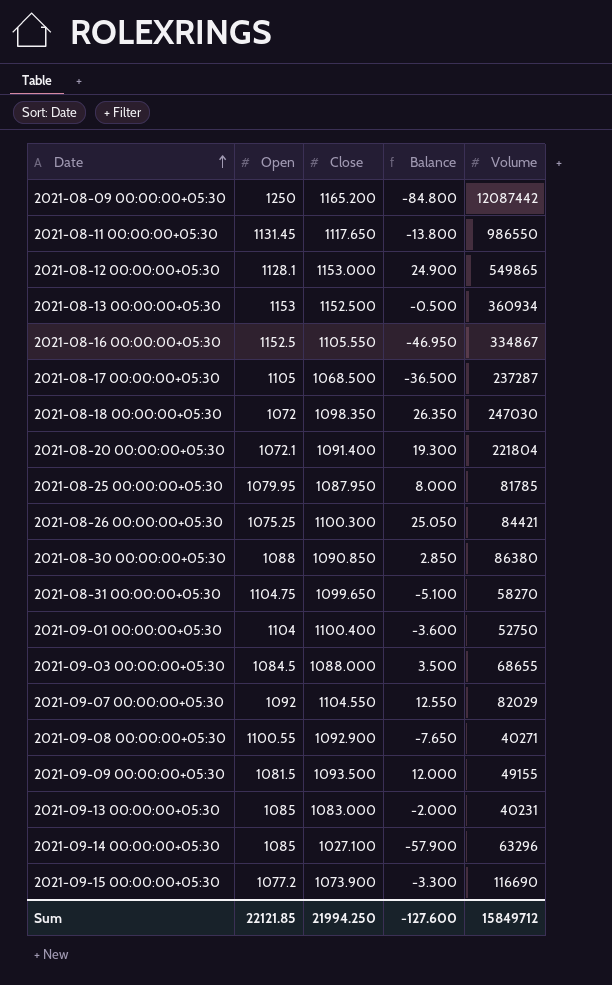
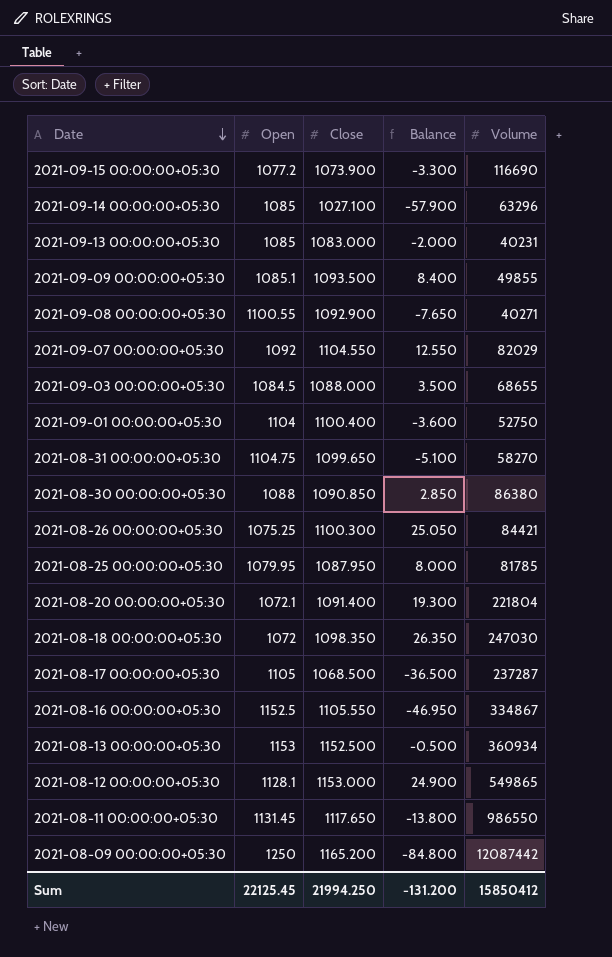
row order: Date ascending -> Date descending
2021-09-09 00:00:00+05:30 | Open: 1081.5 -> 1085.1
2021-09-09 00:00:00+05:30 | Balance: 12.000 -> 8.400
2021-09-09 00:00:00+05:30 | Volume: 49155 -> 49855
Sum | Open: 22121.85 -> 22125.45
Sum | Balance: -127.600 -> -131.200
Sum | Volume: 15849712 -> 15850412

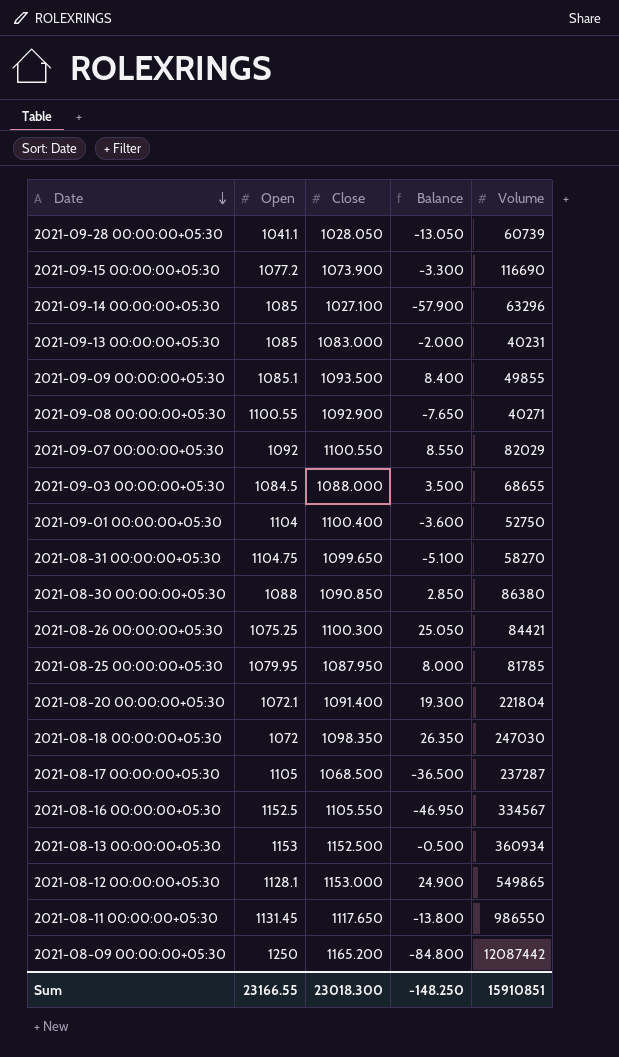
row 2021-09-28 00:00:00+05:30: none -> 1041.1 | 1028.050 | -13.050 | 60739
2021-09-07 00:00:00+05:30 | Close: 1104.550 -> 1100.550
2021-09-07 00:00:00+05:30 | Balance: 12.550 -> 8.550
2021-08-16 00:00:00+05:30 | Volume: 334867 -> 334567
Sum | Open: 22125.45 -> 23166.55
Sum | Close: 21994.250 -> 23018.300
Sum | Balance: -131.200 -> -148.250
Sum | Volume: 15850412 -> 15910851

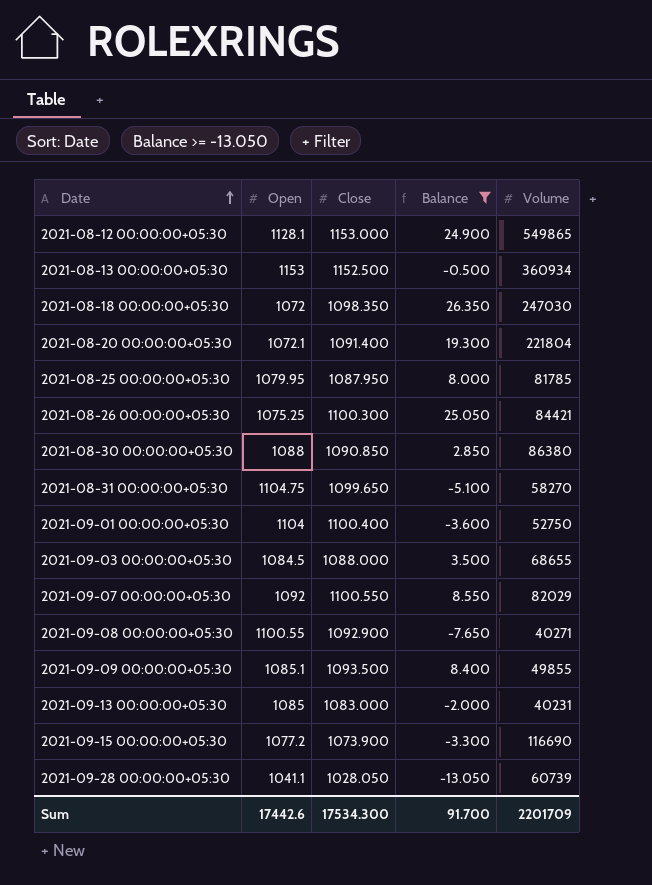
filter: none -> Balance >= -13.050
row order: Date descending -> Date ascending
Sum | Open: 23166.55 -> 17442.6
Sum | Close: 23018.300 -> 17534.300
Sum | Balance: -148.250 -> 91.700
Sum | Volume: 15910851 -> 2201709

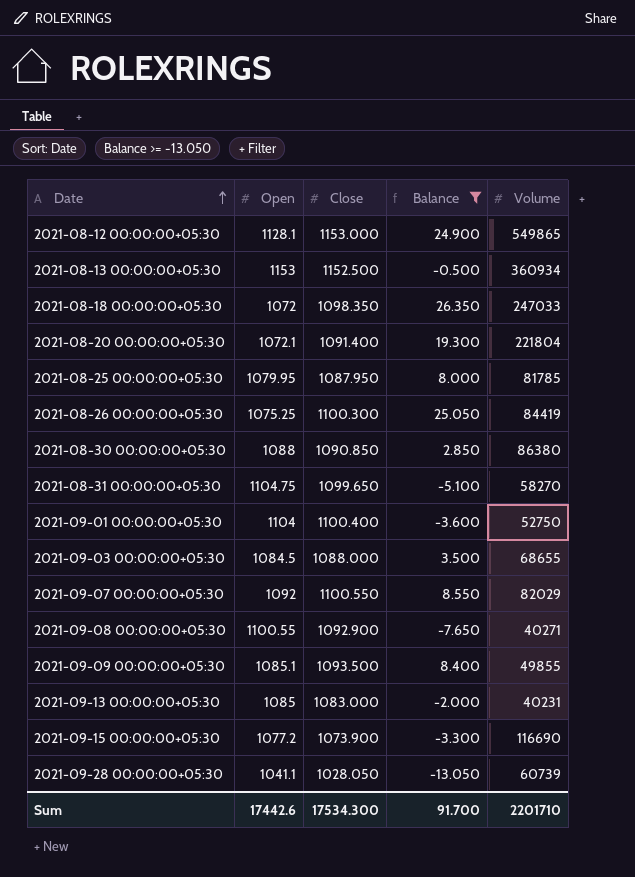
2021-08-18 00:00:00+05:30 | Volume: 247030 -> 247033
2021-08-26 00:00:00+05:30 | Volume: 84421 -> 84419
Sum | Volume: 2201709 -> 2201710

